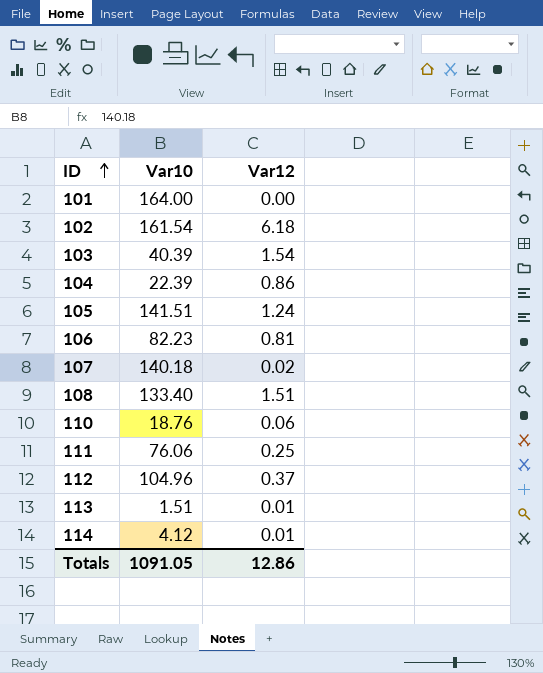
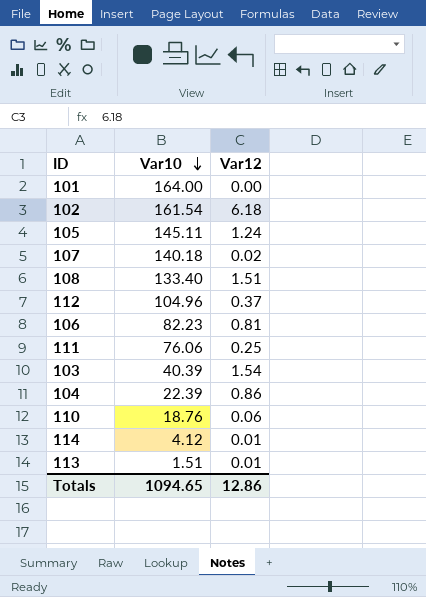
row order: ID ascending -> Var10 descending
105 | Var10: 141.51 -> 145.11
Totals | Var10: 1091.05 -> 1094.65

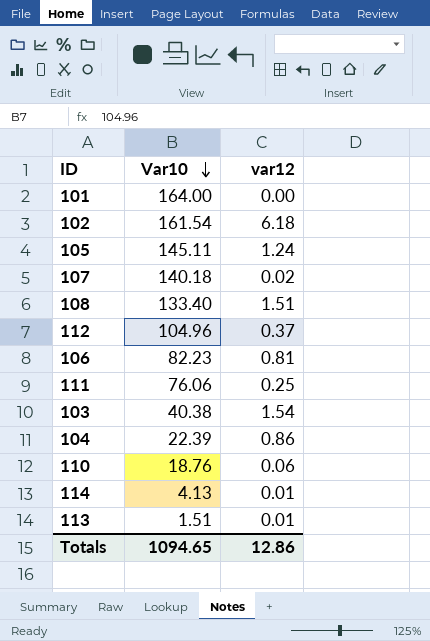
column name: Var12 -> var12
103 | Var10: 40.39 -> 40.38
114 | Var10: 4.12 -> 4.13

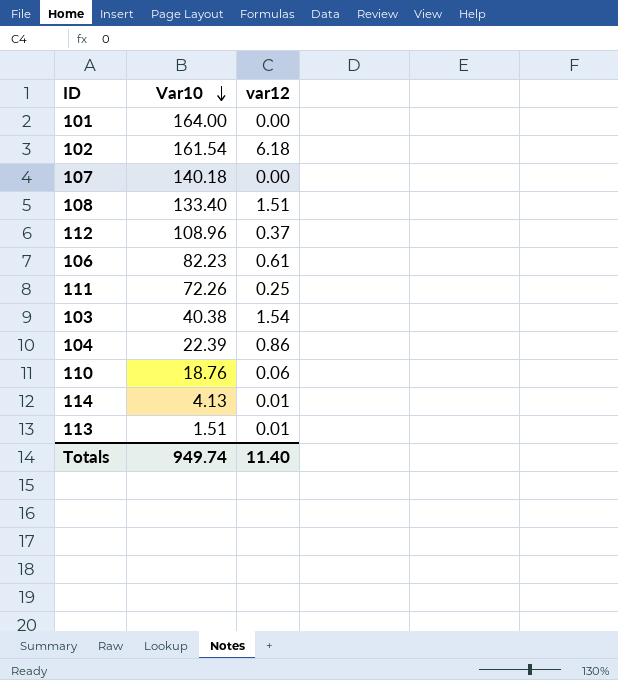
row 105: 145.11 | 1.24 -> none
107 | var12: 0.02 -> 0.00
112 | Var10: 104.96 -> 108.96
106 | var12: 0.81 -> 0.61
111 | Var10: 76.06 -> 72.26
Totals | Var10: 1094.65 -> 949.74
Totals | var12: 12.86 -> 11.40

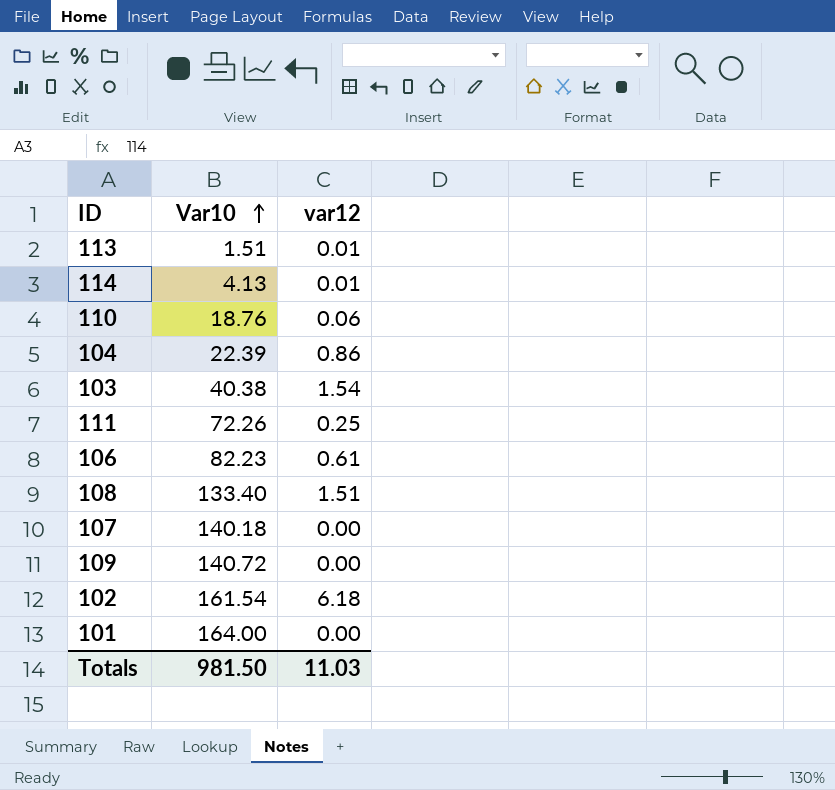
row order: Var10 descending -> Var10 ascending
row 112: 108.96 | 0.37 -> none
row 109: none -> 140.72 | 0.00
Totals | Var10: 949.74 -> 981.50
Totals | var12: 11.40 -> 11.03

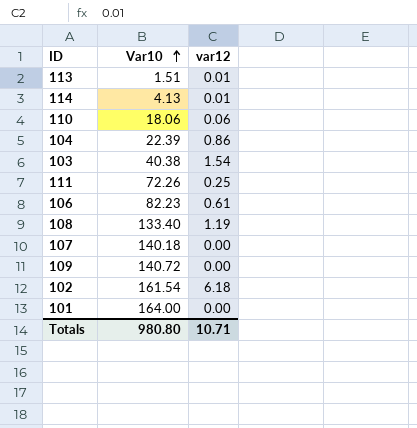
110 | Var10: 18.76 -> 18.06
108 | var12: 1.51 -> 1.19
Totals | Var10: 981.50 -> 980.80
Totals | var12: 11.03 -> 10.71

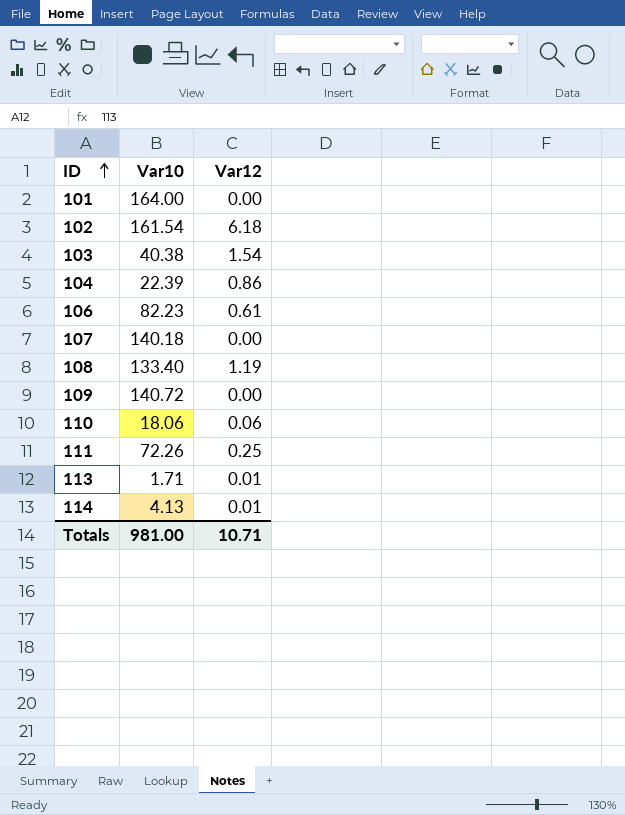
row order: Var10 ascending -> ID ascending
column name: var12 -> Var12
113 | Var10: 1.51 -> 1.71
Totals | Var10: 980.80 -> 981.00

